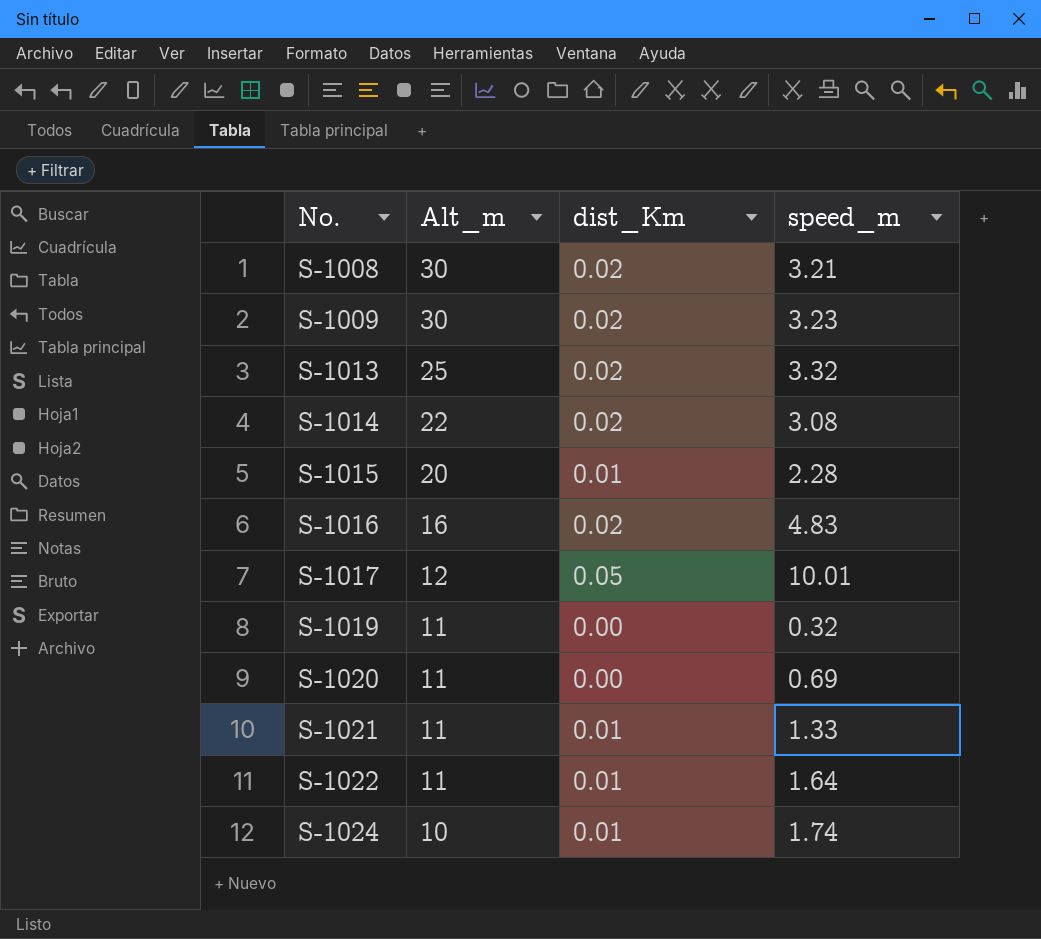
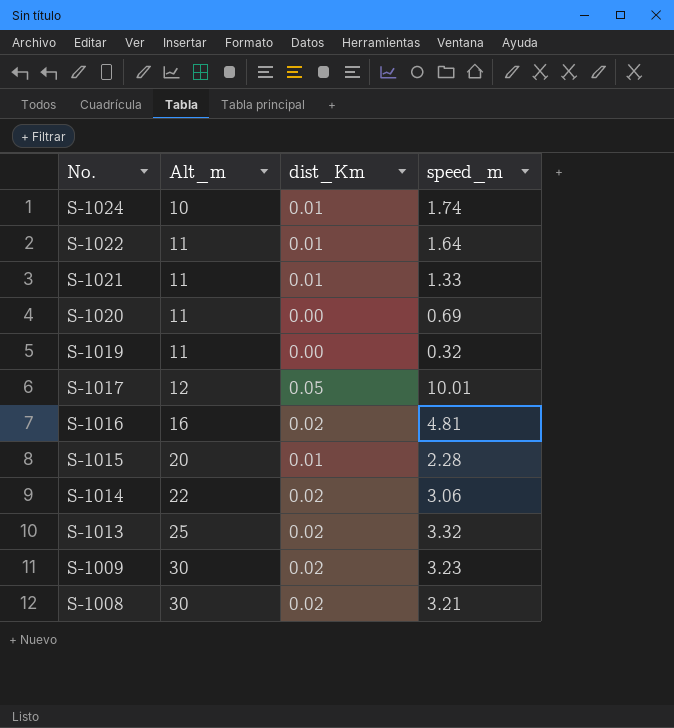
row order: No. ascending -> No. descending
S-1016 | speed_m: 4.83 -> 4.81
S-1014 | speed_m: 3.08 -> 3.06

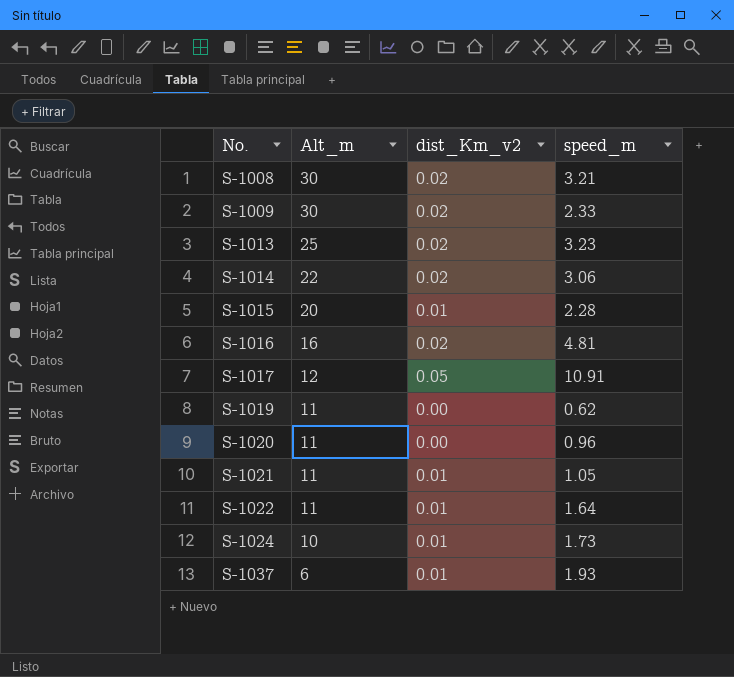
row order: No. descending -> No. ascending
column name: dist_Km -> dist_Km_v2
S-1009 | speed_m: 3.23 -> 2.33
S-1013 | speed_m: 3.32 -> 3.23
S-1017 | speed_m: 10.01 -> 10.91
S-1019 | speed_m: 0.32 -> 0.62
S-1020 | speed_m: 0.69 -> 0.96
S-1021 | speed_m: 1.33 -> 1.05
S-1024 | speed_m: 1.74 -> 1.73
row S-1037: none -> 6 | 0.01 | 1.93

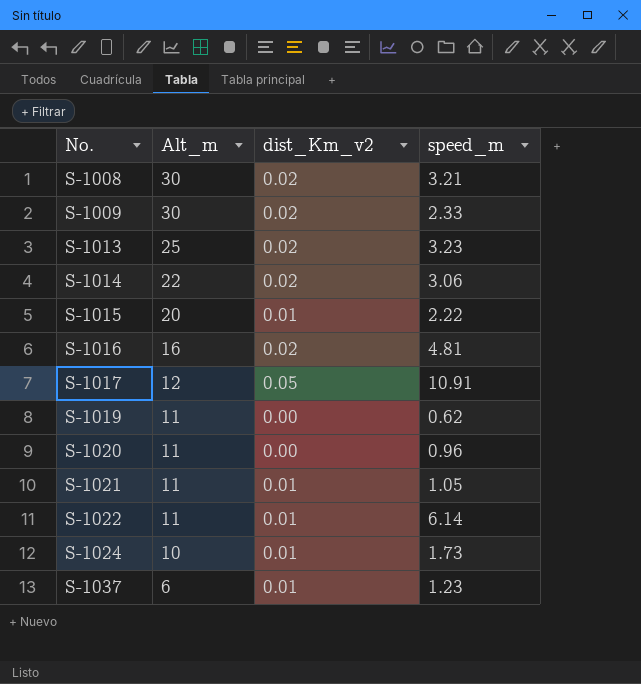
S-1015 | speed_m: 2.28 -> 2.22
S-1022 | speed_m: 1.64 -> 6.14
S-1037 | speed_m: 1.93 -> 1.23

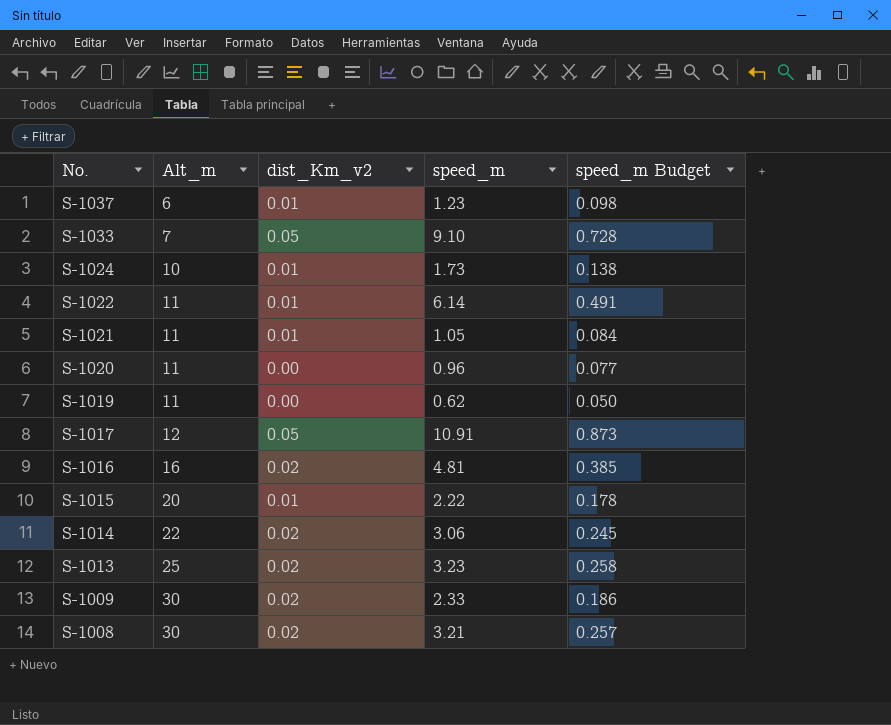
row order: No. ascending -> No. descending
column speed_m Budget | formula: none -> [speed_m] * 0.08
row S-1033: none -> 7 | 0.05 | 9.10 | 0.728

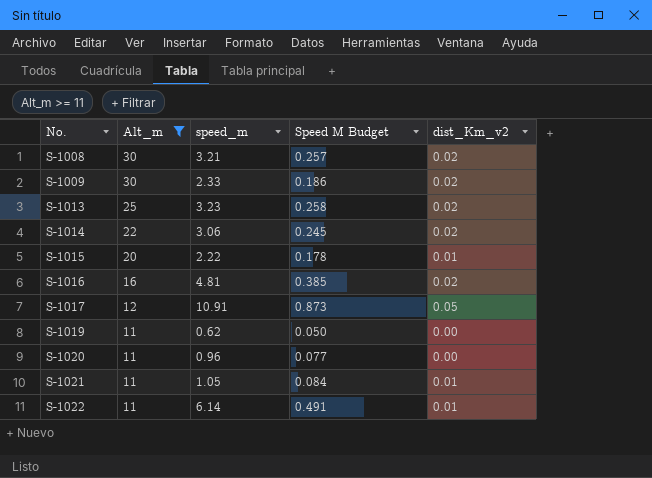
filter: none -> Alt_m >= 11
row order: No. descending -> No. ascending
column name: speed_m Budget -> Speed M Budget
column dist_Km_v2 | position: 3 -> 5

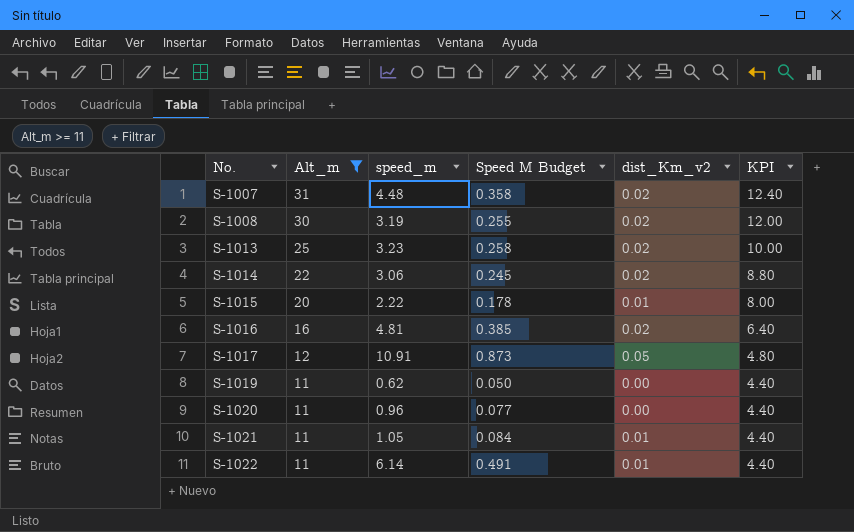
column KPI | formula: none -> [Alt_m] * 0.4
row S-1009: 30 | 2.33 | 0.186 | 0.02 -> none
row S-1007: none -> 31 | 4.48 | 0.358 | 0.02 | 12.40
S-1008 | speed_m: 3.21 -> 3.19
S-1008 | Speed M Budget: 0.257 -> 0.255

